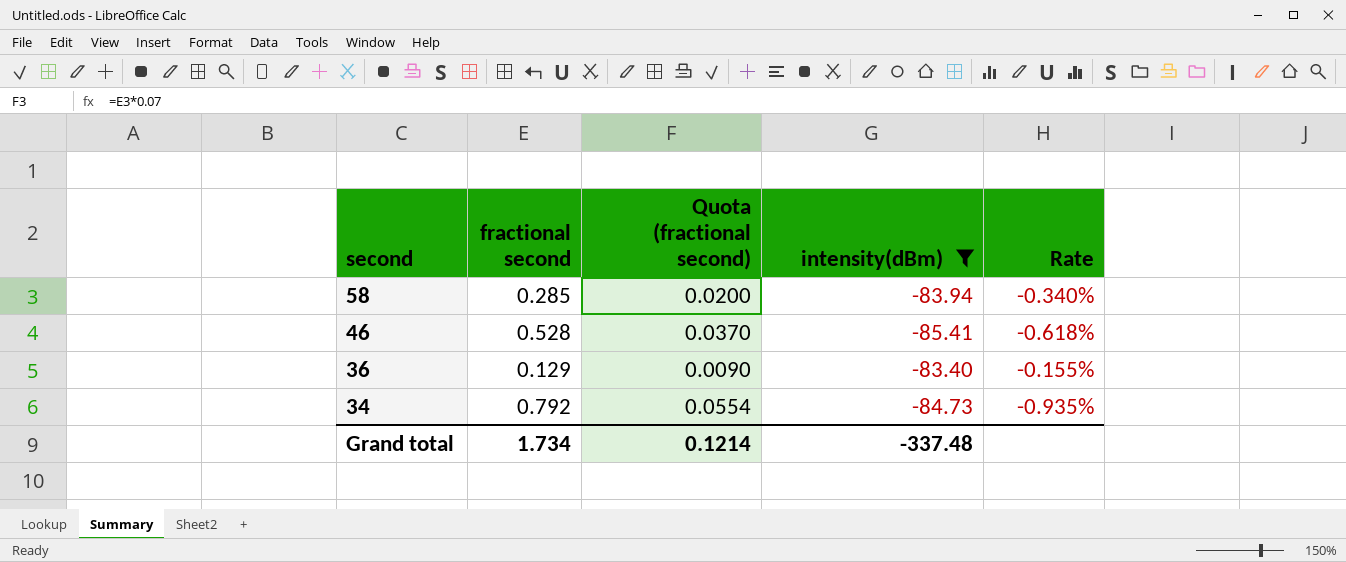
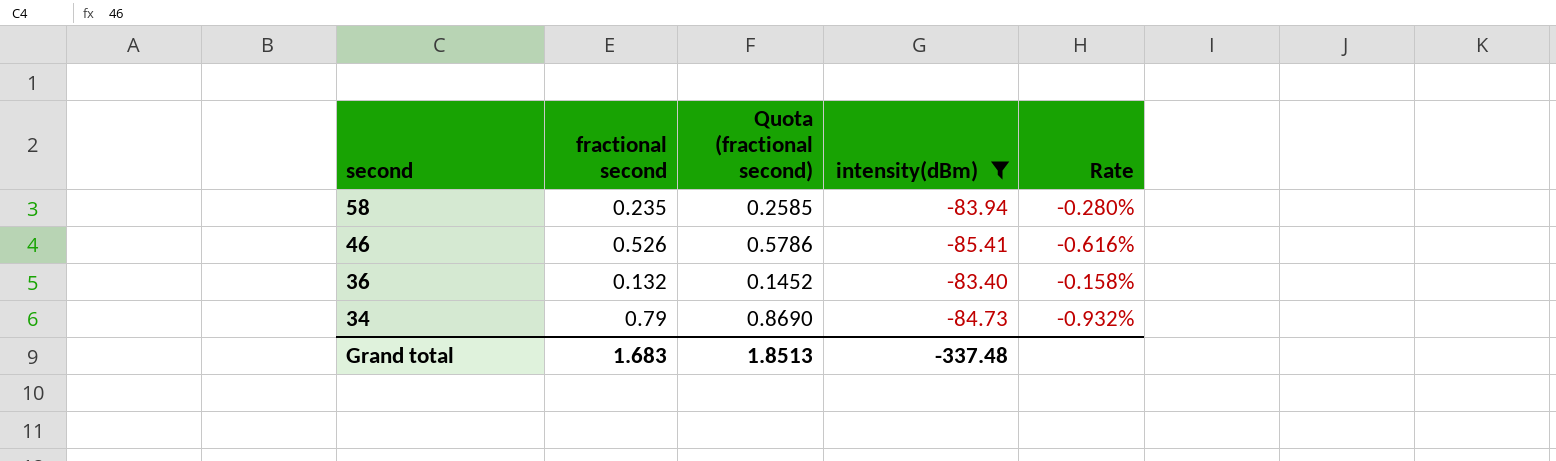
column Quota (fractional second) | formula: [fractional second] * 0.07 -> [fractional second] * 1.1
58 | fractional second: 0.285 -> 0.235
58 | Rate: -0.340% -> -0.280%
46 | fractional second: 0.528 -> 0.526
46 | Rate: -0.618% -> -0.616%
36 | fractional second: 0.129 -> 0.132
36 | Rate: -0.155% -> -0.158%
34 | fractional second: 0.792 -> 0.79
34 | Rate: -0.935% -> -0.932%
Grand total | fractional second: 1.734 -> 1.683
Grand total | Quota (fractional second): 0.1214 -> 1.8513

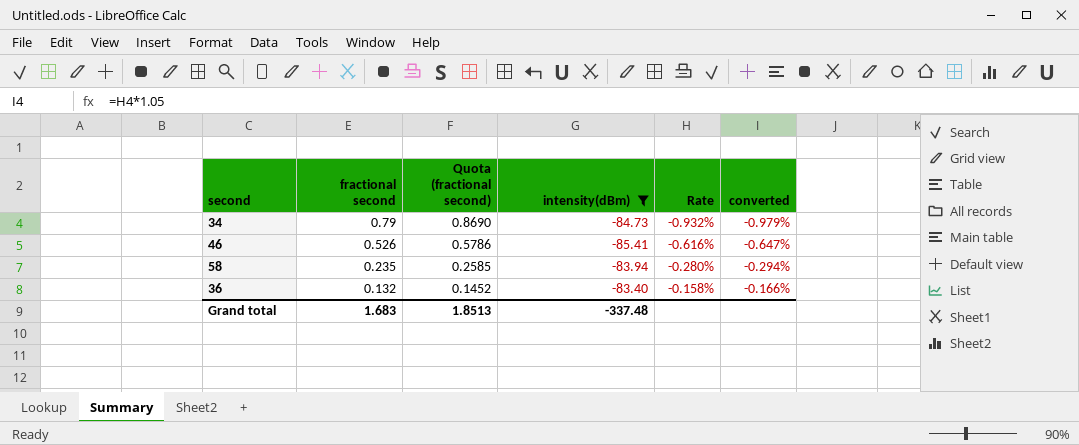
row order: second descending -> fractional second descending
column converted | formula: none -> [Rate] * 1.05

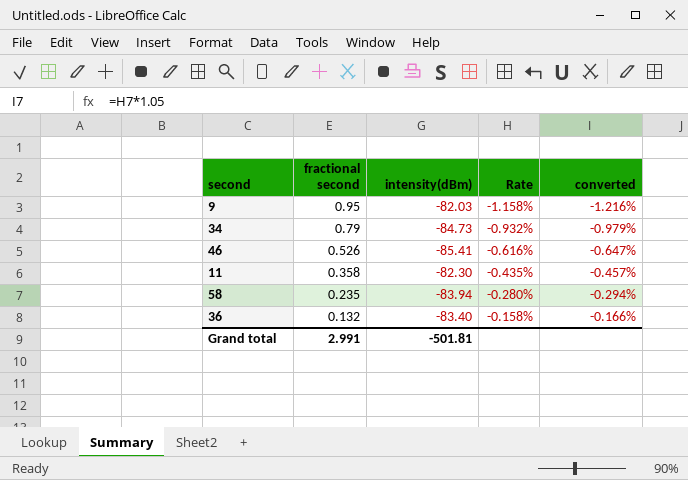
filter: intensity(dBm) <= -83.40 -> none
column Quota (fractional second) | formula: [fractional second] * 1.1 -> none
Grand total | fractional second: 1.683 -> 2.991
Grand total | intensity(dBm): -337.48 -> -501.81

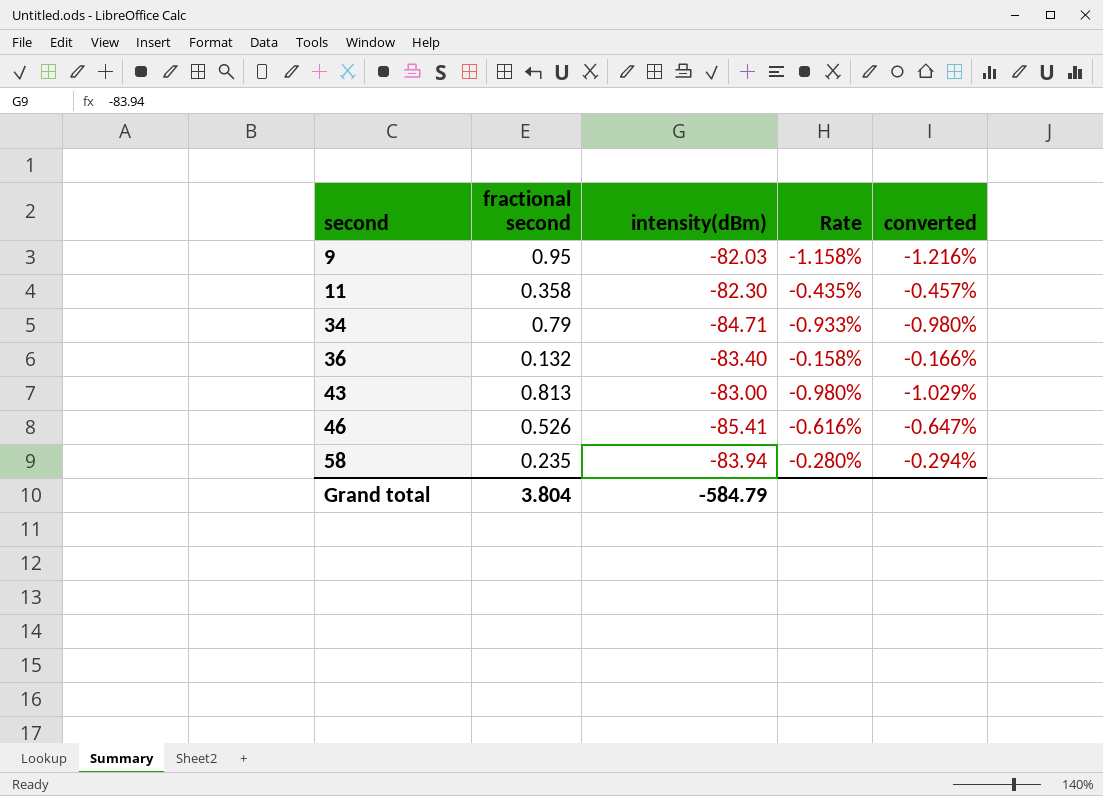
row order: fractional second descending -> second ascending
34 | intensity(dBm): -84.73 -> -84.71
34 | Rate: -0.932% -> -0.933%
34 | converted: -0.979% -> -0.980%
row 43: none -> 0.813 | -83.00 | -0.980% | -1.029%
Grand total | fractional second: 2.991 -> 3.804
Grand total | intensity(dBm): -501.81 -> -584.79

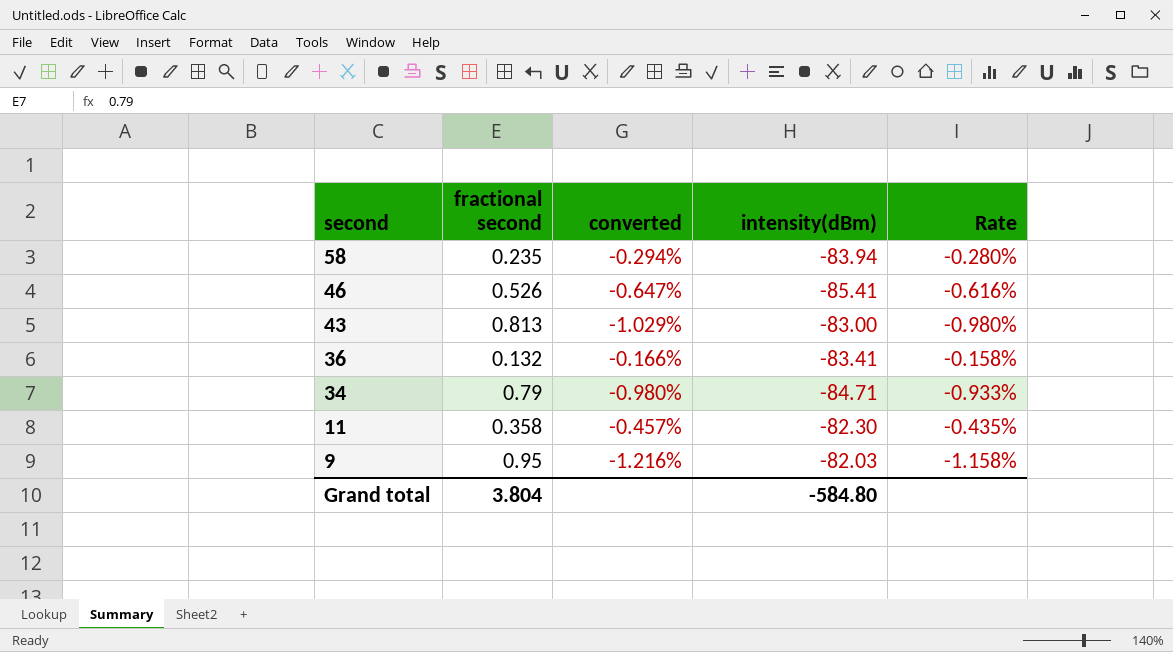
row order: second ascending -> second descending
column converted | position: 5 -> 3
36 | intensity(dBm): -83.40 -> -83.41
Grand total | intensity(dBm): -584.79 -> -584.80

